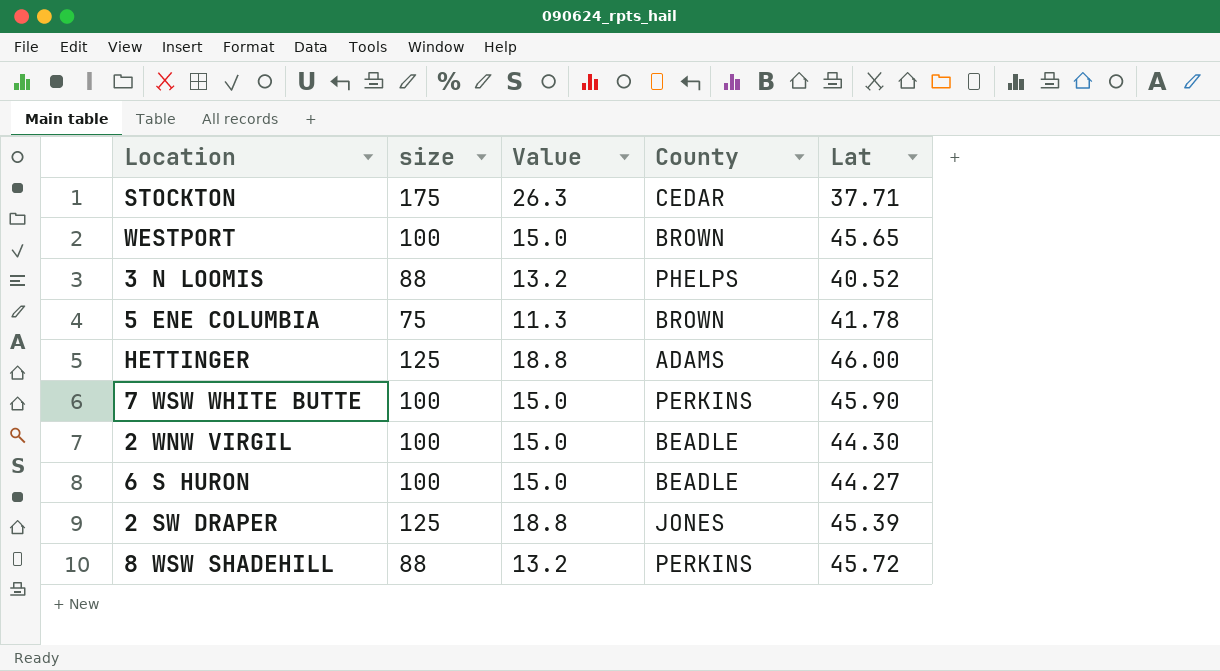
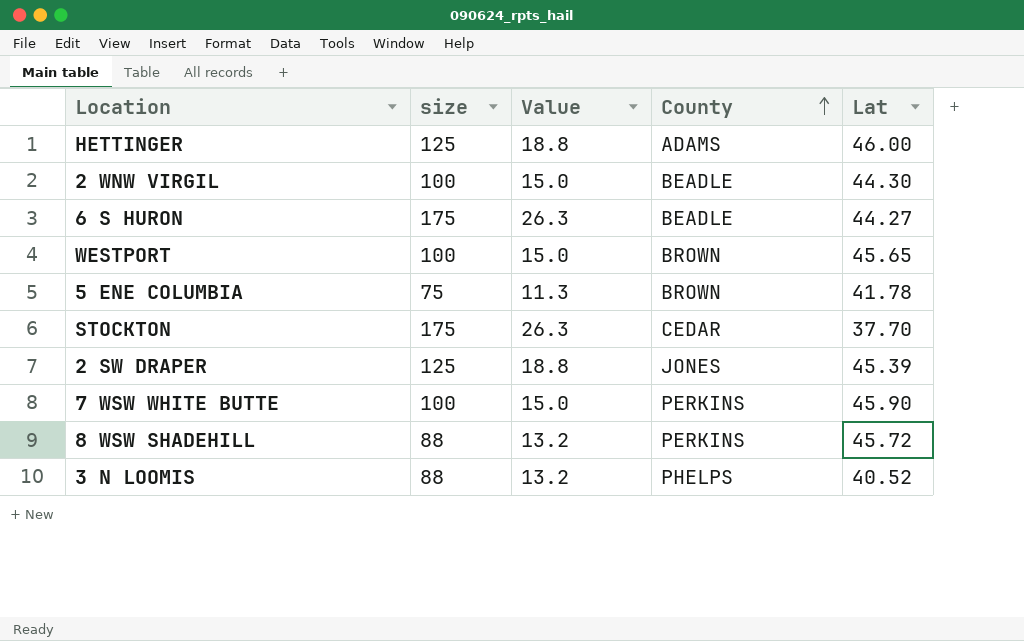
row order: none -> County ascending
6 S HURON | size: 100 -> 175
6 S HURON | Value: 15.0 -> 26.3
STOCKTON | Lat: 37.71 -> 37.70

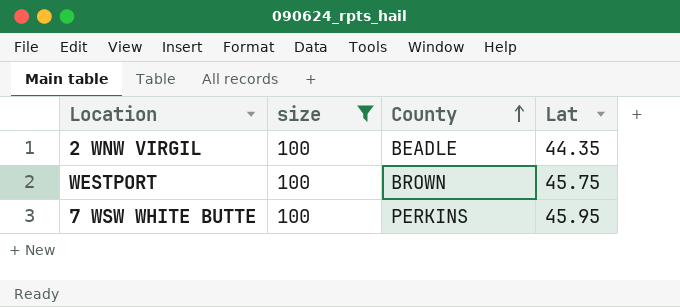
filter: none -> size = 100
column Value | formula: [size] * 0.15 -> none
2 WNW VIRGIL | Lat: 44.30 -> 44.35
WESTPORT | Lat: 45.65 -> 45.75
7 WSW WHITE BUTTE | Lat: 45.90 -> 45.95

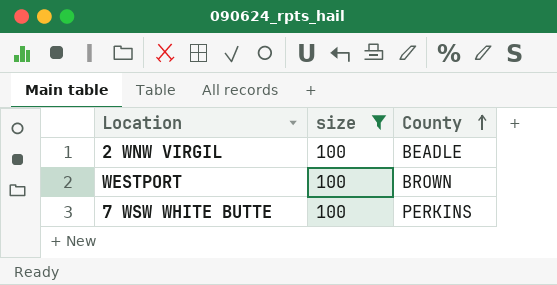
column Lat | position: 4 -> none

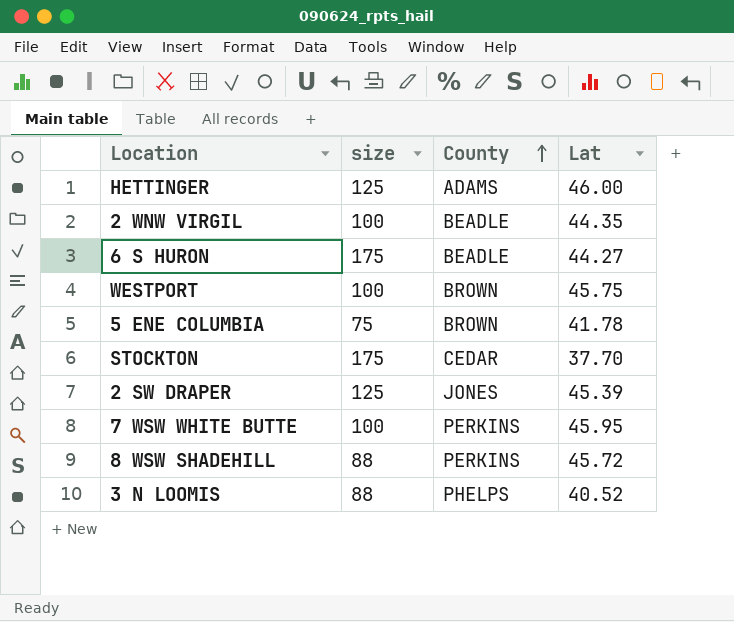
filter: size = 100 -> none
column Lat | position: none -> 4

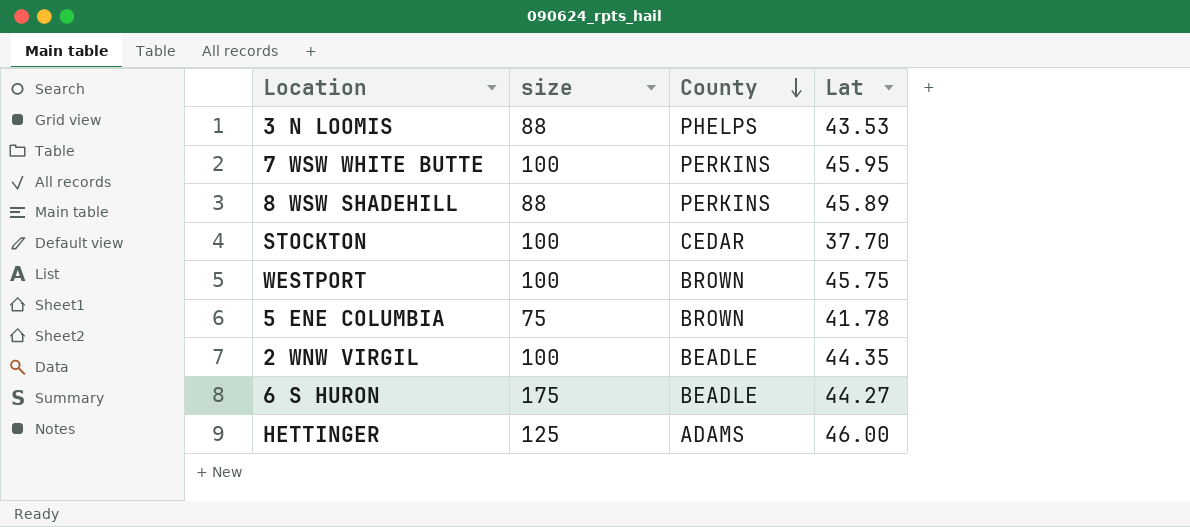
row order: County ascending -> County descending
row 2 SW DRAPER: 125 | JONES | 45.39 -> none
3 N LOOMIS | Lat: 40.52 -> 43.53
8 WSW SHADEHILL | Lat: 45.72 -> 45.89
STOCKTON | size: 175 -> 100

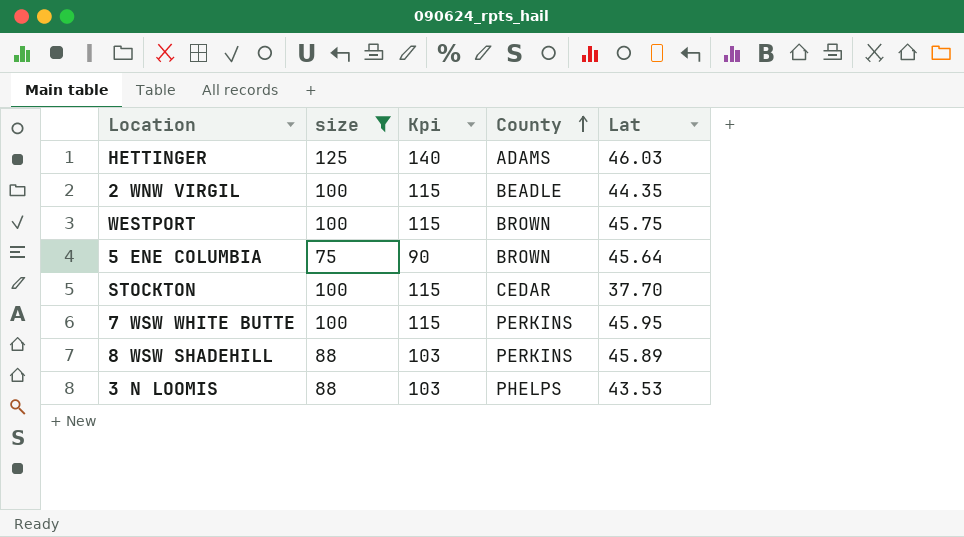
filter: none -> size != 175
row order: County descending -> County ascending
column Kpi | formula: none -> [size] + 15
HETTINGER | Lat: 46.00 -> 46.03
5 ENE COLUMBIA | Lat: 41.78 -> 45.64

